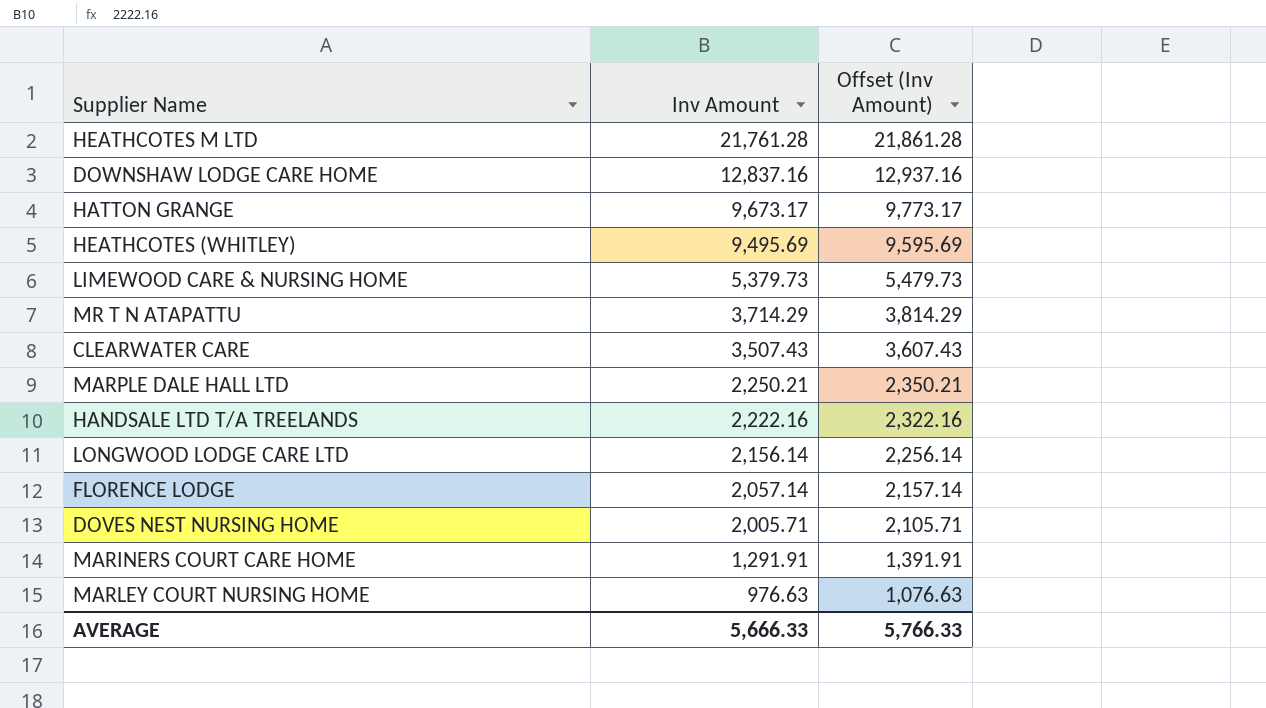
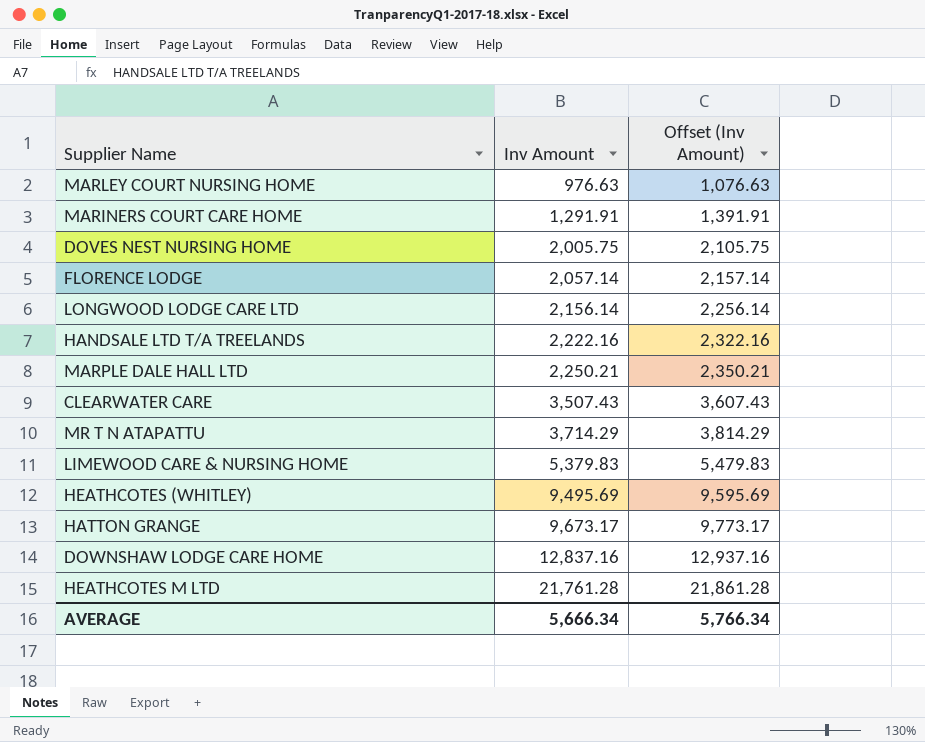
row order: Inv Amount descending -> Inv Amount ascending
DOVES NEST NURSING HOME | Inv Amount: 2,005.71 -> 2,005.75
DOVES NEST NURSING HOME | Offset (Inv Amount): 2,105.71 -> 2,105.75
LIMEWOOD CARE & NURSING HOME | Inv Amount: 5,379.73 -> 5,379.83
LIMEWOOD CARE & NURSING HOME | Offset (Inv Amount): 5,479.73 -> 5,479.83
AVERAGE | Inv Amount: 5,666.33 -> 5,666.34
AVERAGE | Offset (Inv Amount): 5,766.33 -> 5,766.34

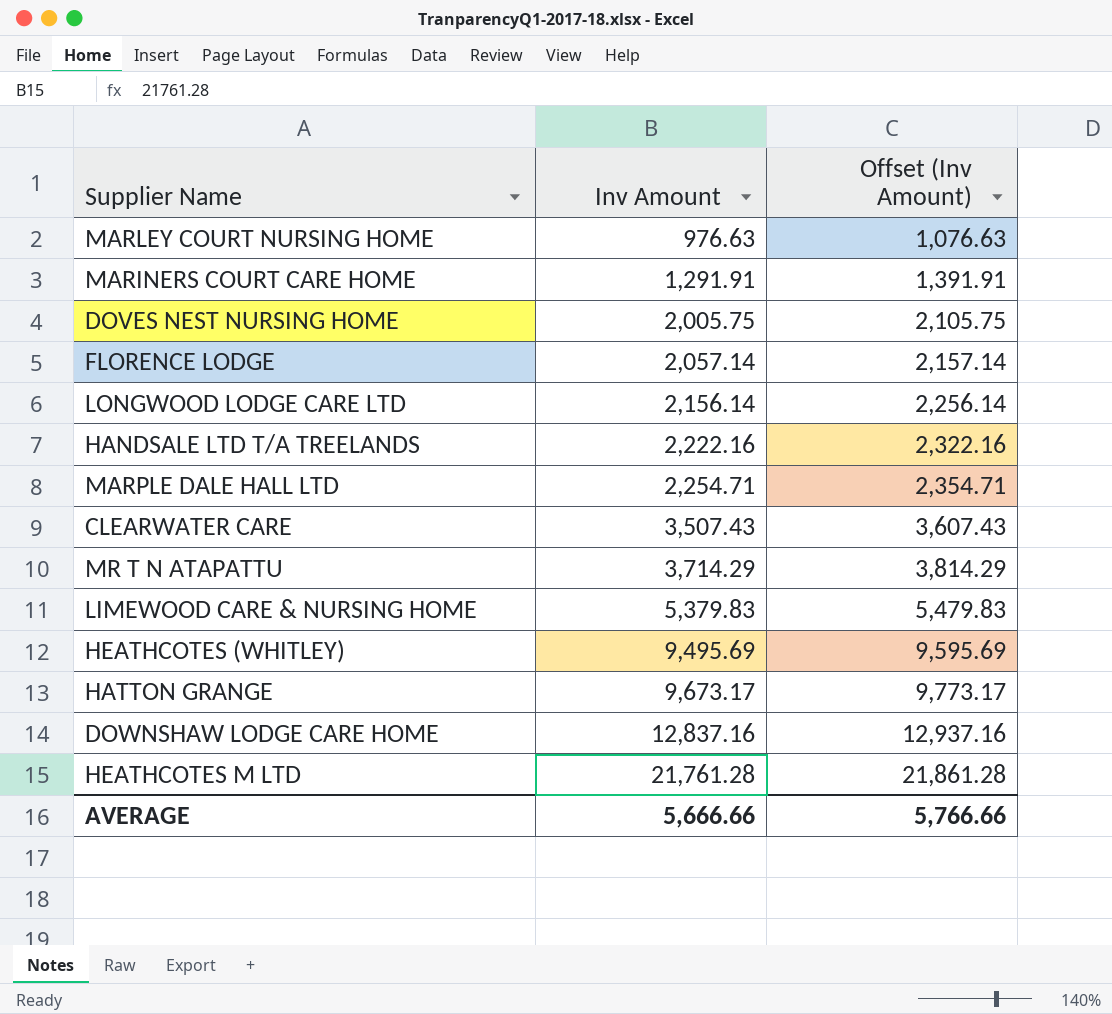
MARPLE DALE HALL LTD | Inv Amount: 2,250.21 -> 2,254.71
MARPLE DALE HALL LTD | Offset (Inv Amount): 2,350.21 -> 2,354.71
AVERAGE | Inv Amount: 5,666.34 -> 5,666.66
AVERAGE | Offset (Inv Amount): 5,766.34 -> 5,766.66

